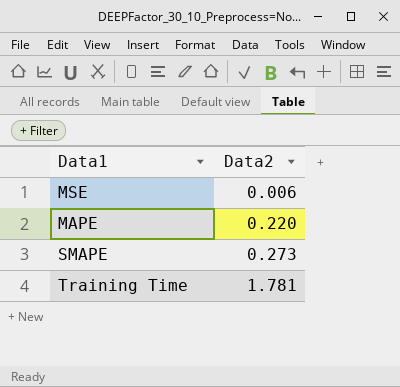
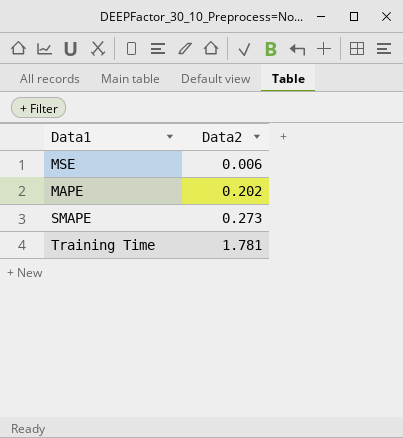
MAPE | Data2: 0.220 -> 0.202

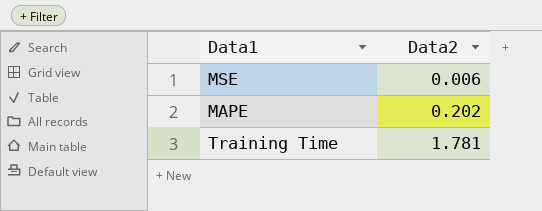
row SMAPE: 0.273 -> none

